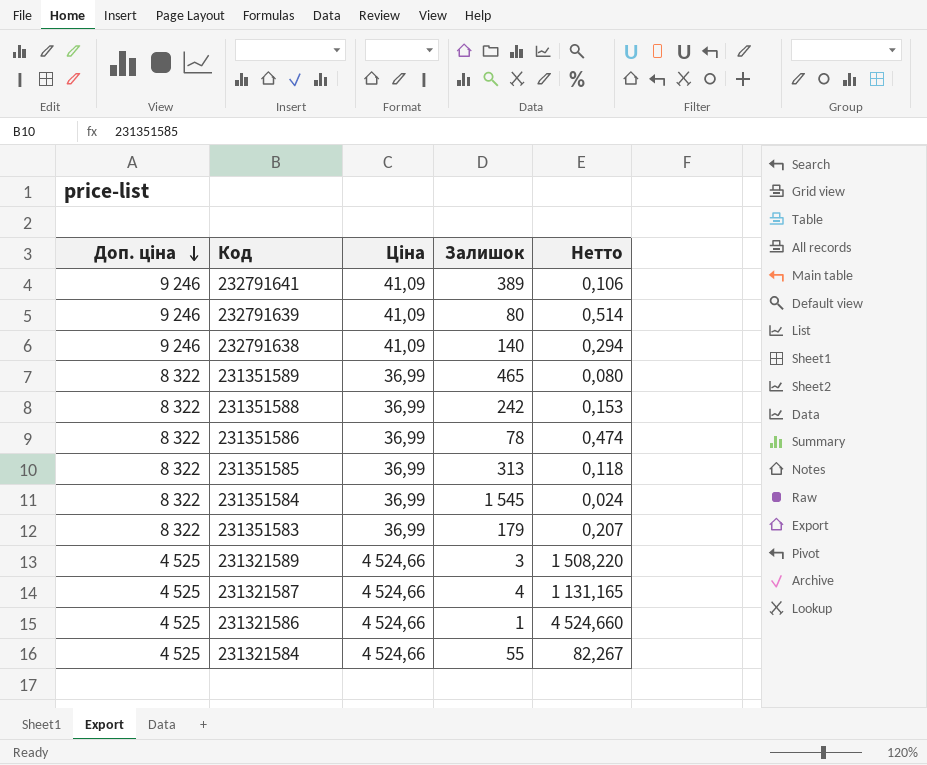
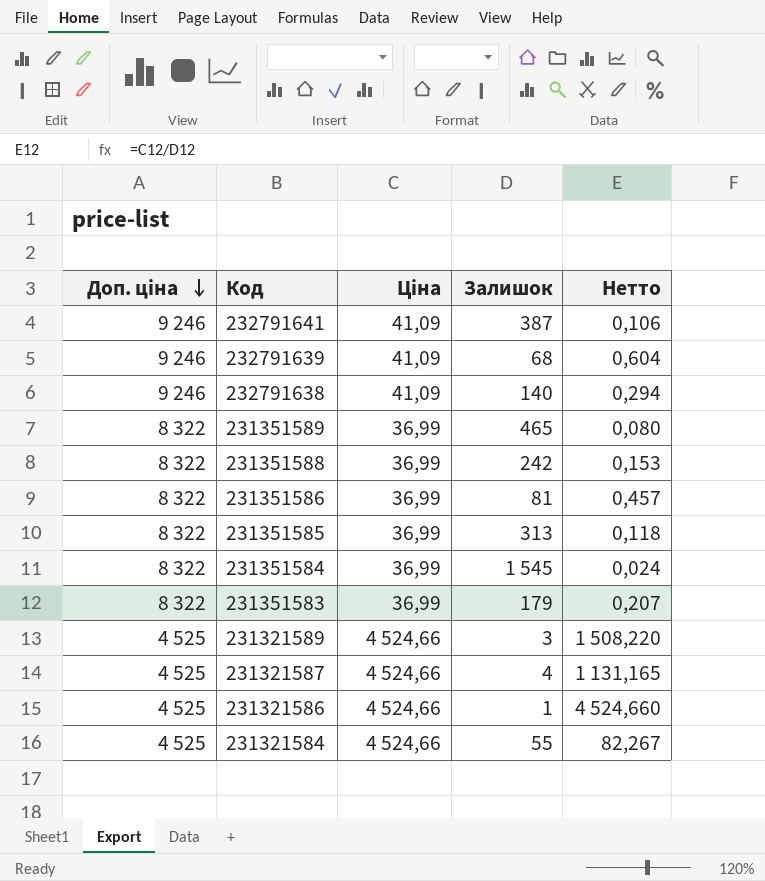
232791641 | Залишок: 389 -> 387
232791639 | Залишок: 80 -> 68
232791639 | Нетто: 0,514 -> 0,604
231351586 | Залишок: 78 -> 81
231351586 | Нетто: 0,474 -> 0,457

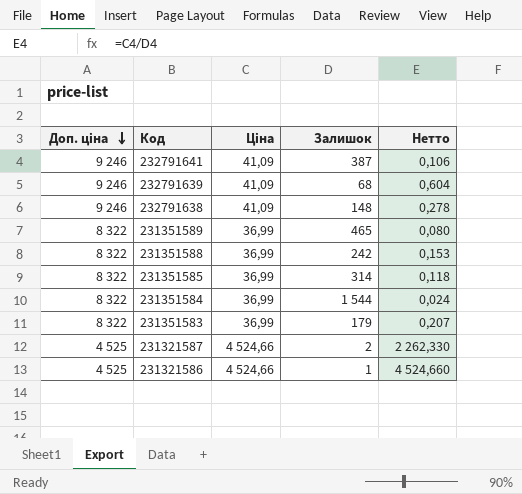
row 231351586: 8 322 | 36,99 | 81 | 0,457 -> none
row 231321589: 4 525 | 4 524,66 | 3 | 1 508,220 -> none
row 231321584: 4 525 | 4 524,66 | 55 | 82,267 -> none
232791638 | Залишок: 140 -> 148
232791638 | Нетто: 0,294 -> 0,278
231351585 | Залишок: 313 -> 314
231351584 | Залишок: 1 545 -> 1 544
231321587 | Залишок: 4 -> 2
231321587 | Нетто: 1 131,165 -> 2 262,330

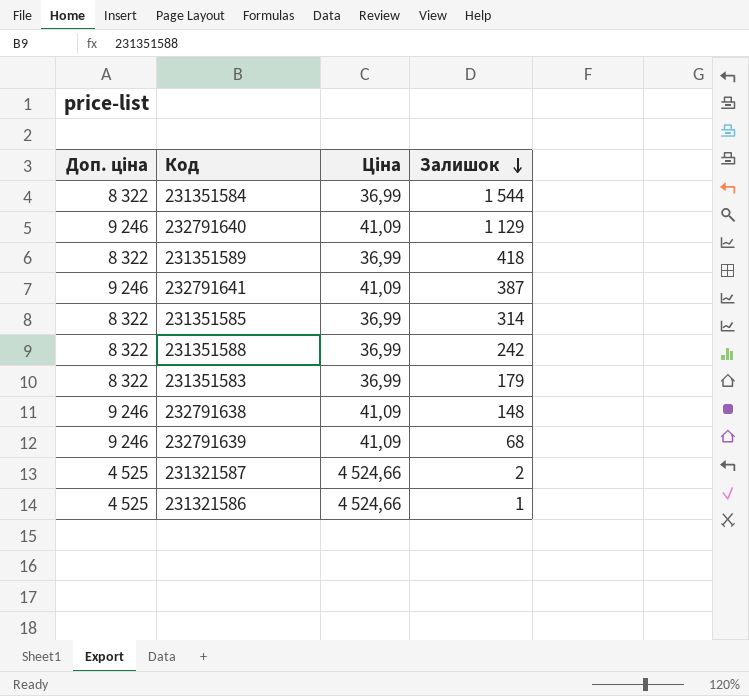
row order: Доп. ціна descending -> Залишок descending
column Нетто | formula: [Ціна] / [Залишок] -> none
row 232791640: none -> 9 246 | 41,09 | 1 129
231351589 | Залишок: 465 -> 418

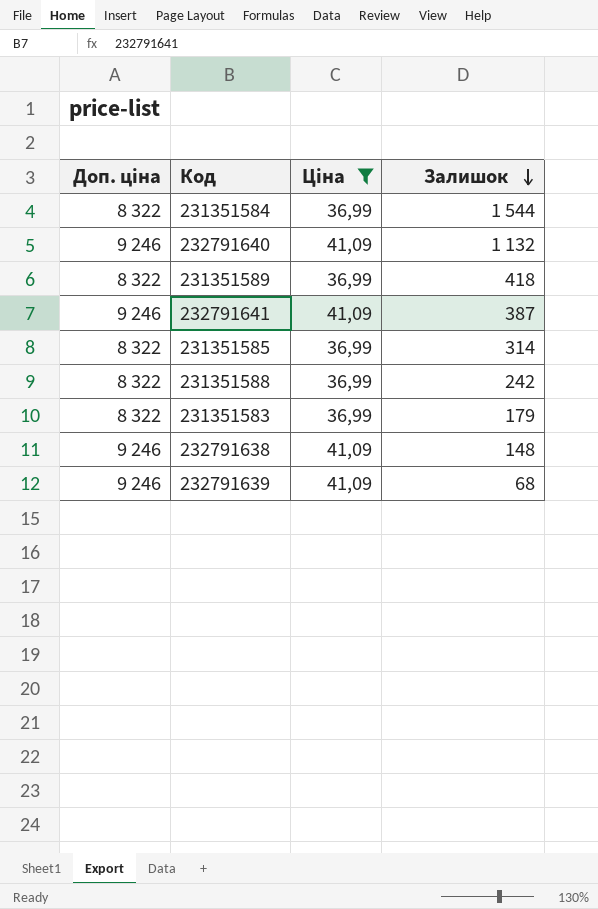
filter: none -> Ціна != 4 524,66
232791640 | Залишок: 1 129 -> 1 132

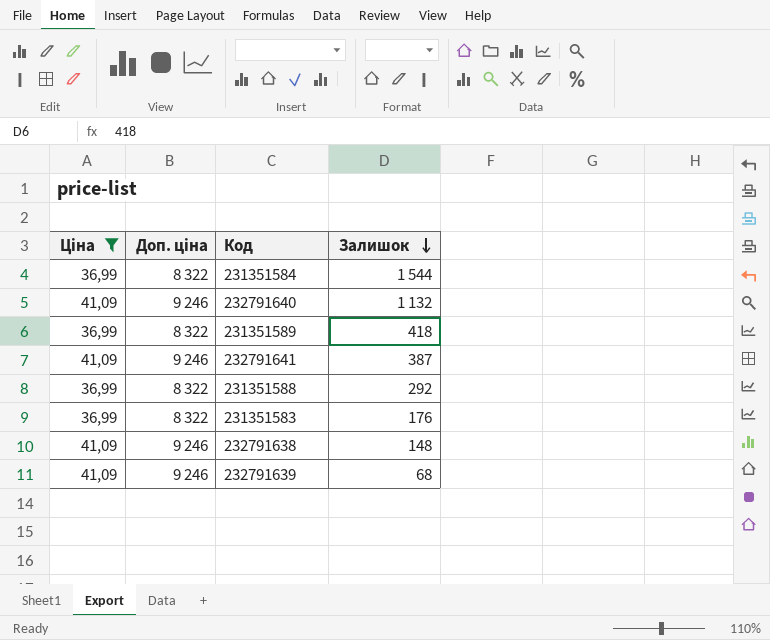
column Ціна | position: 3 -> 1
row 231351585: 8 322 | 36,99 | 314 -> none
231351588 | Залишок: 242 -> 292
231351583 | Залишок: 179 -> 176

